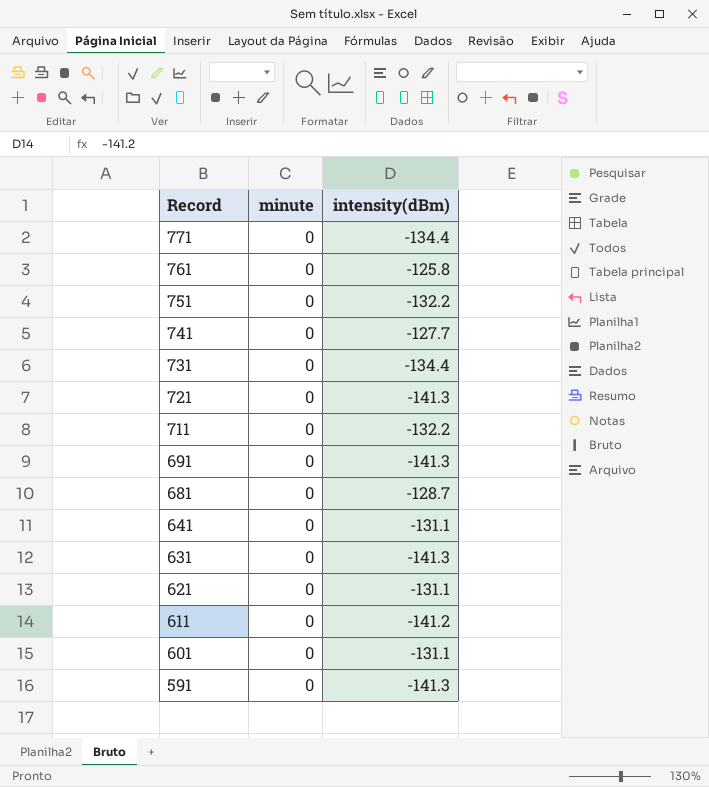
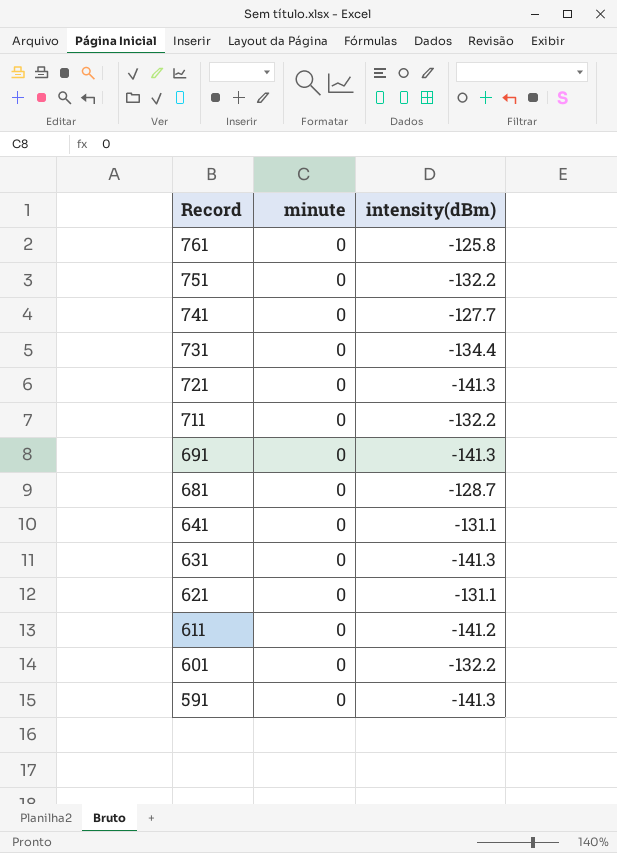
row 771: 0 | -134.4 -> none
601 | intensity(dBm): -131.1 -> -132.2

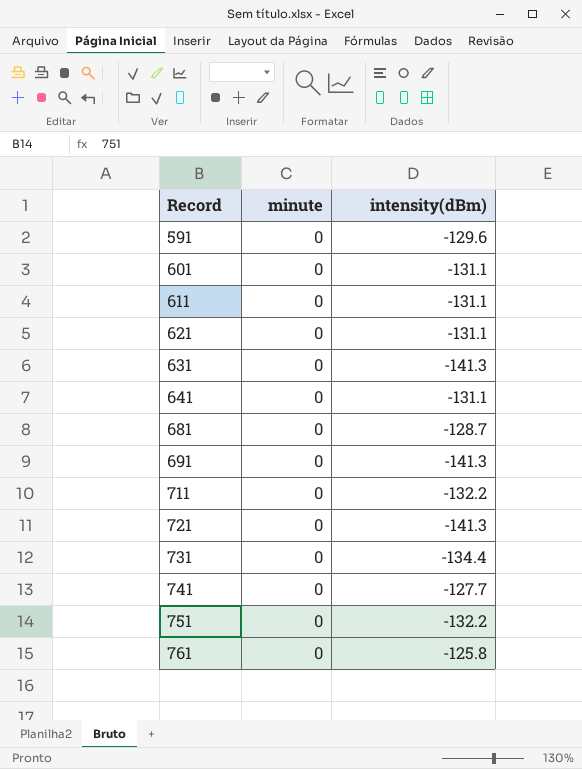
row order: Record descending -> Record ascending
591 | intensity(dBm): -141.3 -> -129.6
601 | intensity(dBm): -132.2 -> -131.1
611 | intensity(dBm): -141.2 -> -131.1

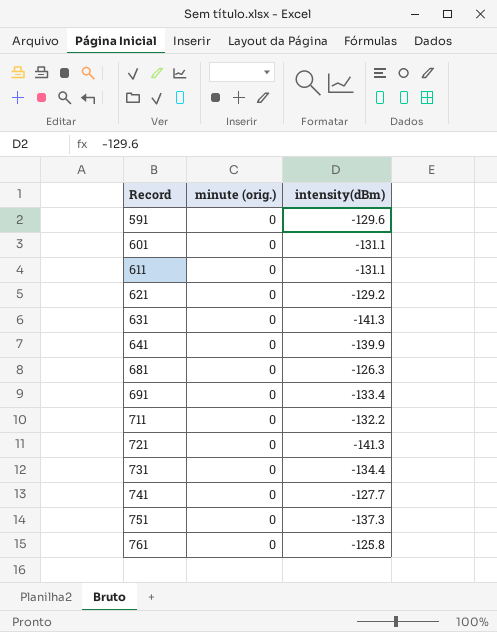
column name: minute -> minute (orig.)
621 | intensity(dBm): -131.1 -> -129.2
641 | intensity(dBm): -131.1 -> -139.9
681 | intensity(dBm): -128.7 -> -126.3
691 | intensity(dBm): -141.3 -> -133.4
751 | intensity(dBm): -132.2 -> -137.3

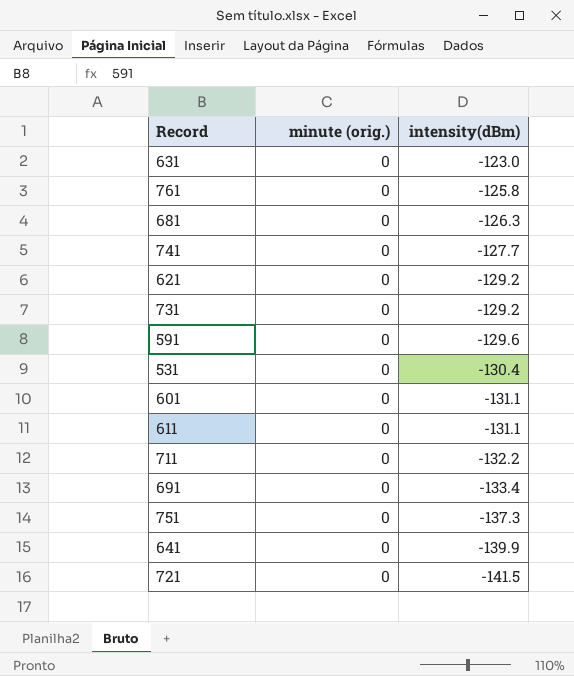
row order: Record ascending -> intensity(dBm) descending
631 | intensity(dBm): -141.3 -> -123.0
731 | intensity(dBm): -134.4 -> -129.2
row 531: none -> 0 | -130.4
721 | intensity(dBm): -141.3 -> -141.5

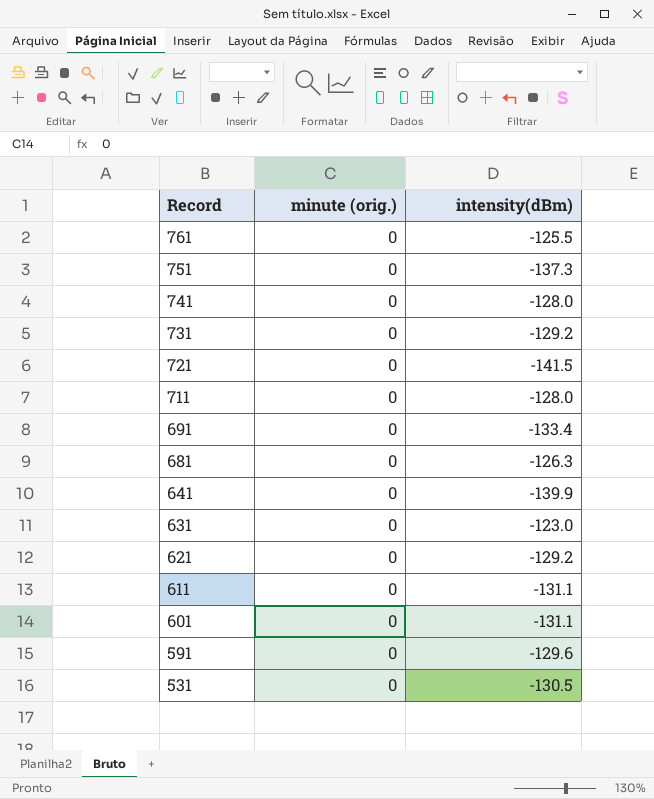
row order: intensity(dBm) descending -> Record descending
761 | intensity(dBm): -125.8 -> -125.5
741 | intensity(dBm): -127.7 -> -128.0
711 | intensity(dBm): -132.2 -> -128.0
531 | intensity(dBm): -130.4 -> -130.5

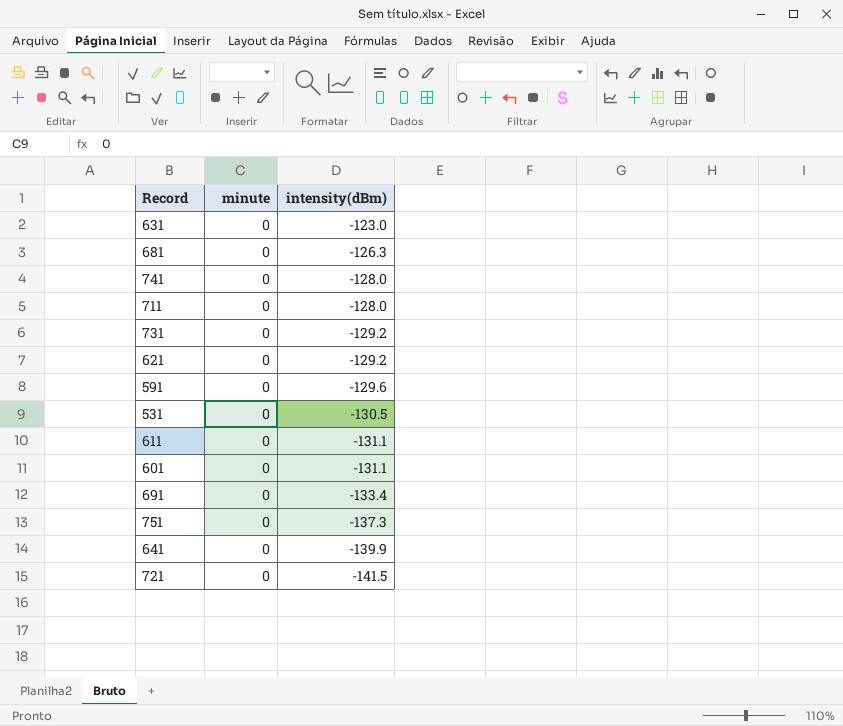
row order: Record descending -> intensity(dBm) descending
column name: minute (orig.) -> minute
row 761: 0 | -125.5 -> none

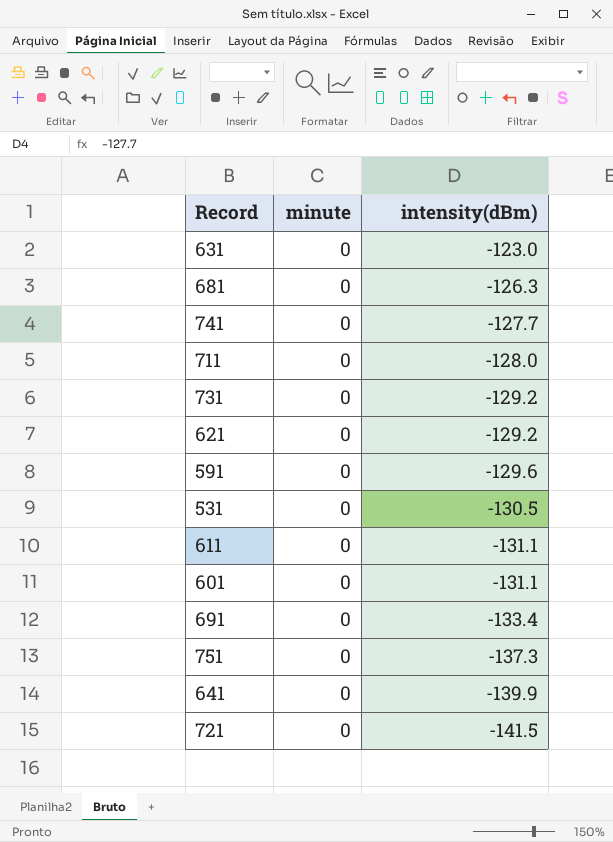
741 | intensity(dBm): -128.0 -> -127.7

